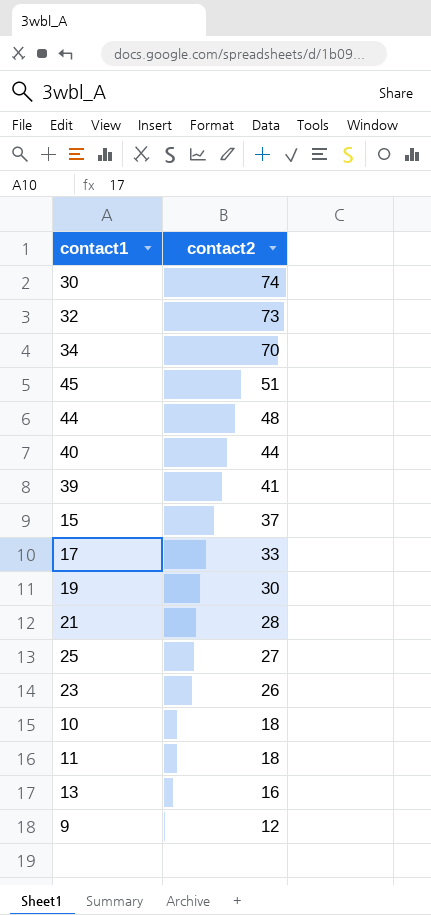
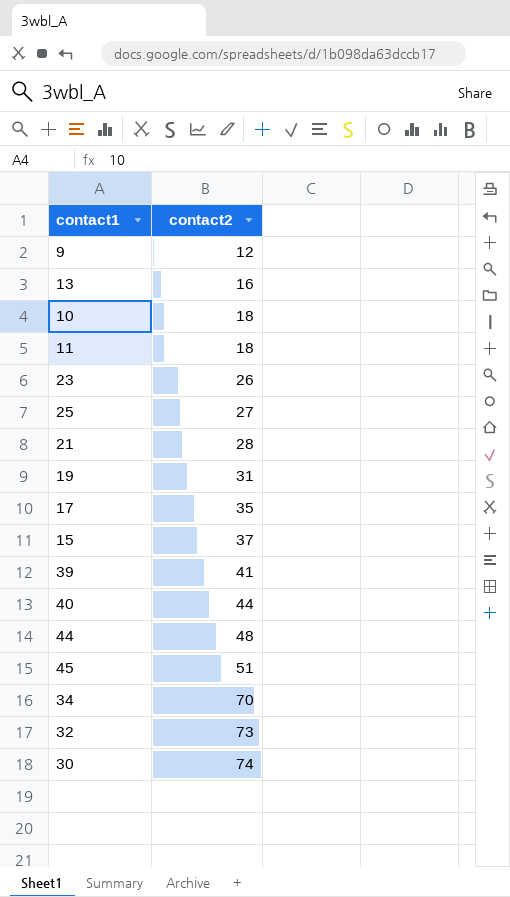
row order: contact2 descending -> contact2 ascending
19 | contact2: 30 -> 31
17 | contact2: 33 -> 35

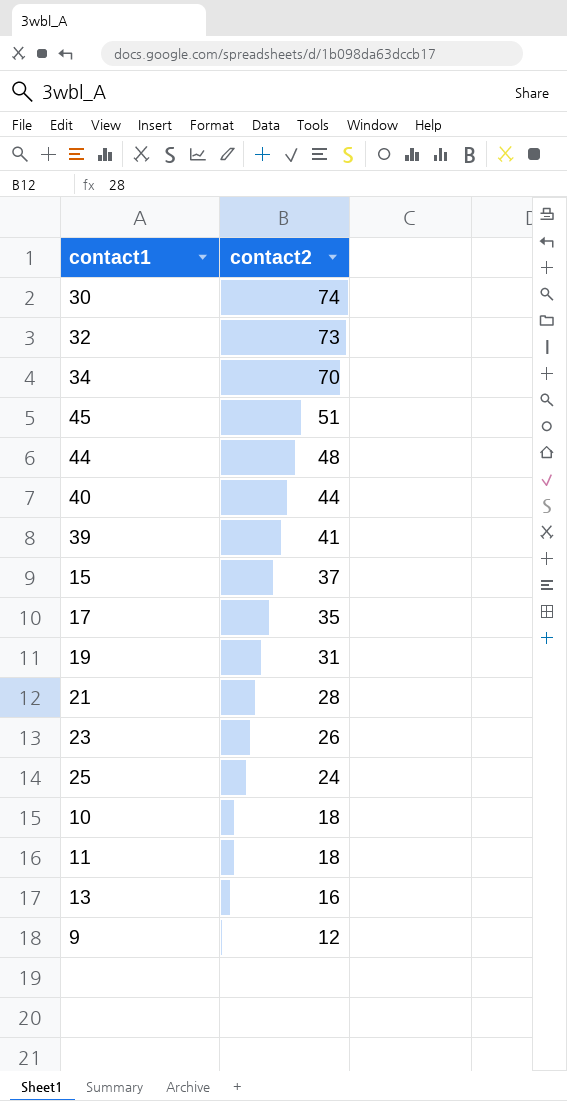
row order: contact2 ascending -> contact2 descending
25 | contact2: 27 -> 24

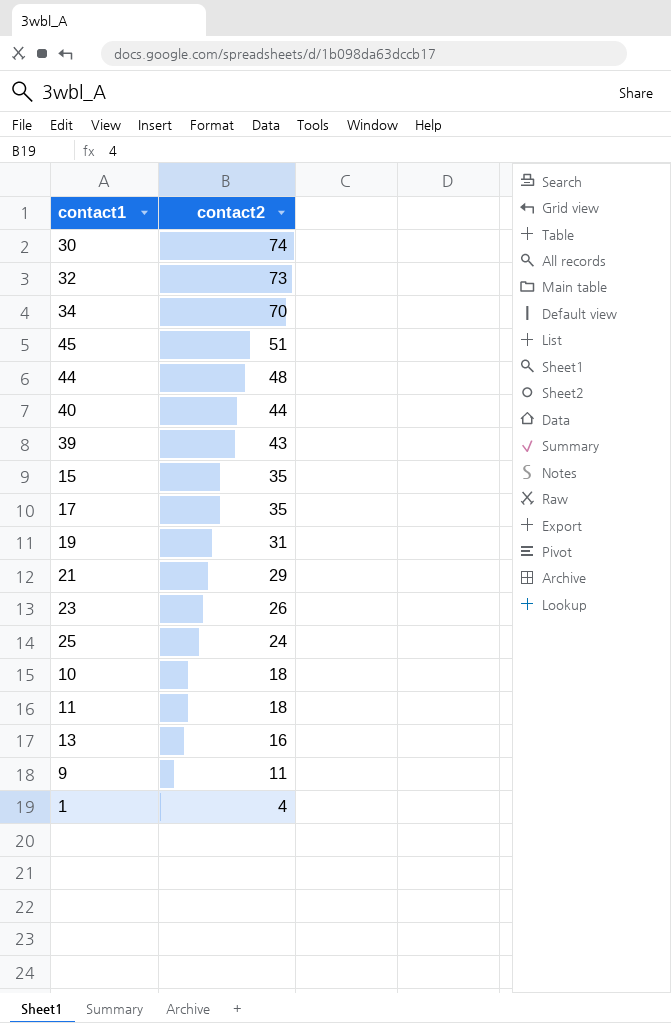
39 | contact2: 41 -> 43
15 | contact2: 37 -> 35
21 | contact2: 28 -> 29
9 | contact2: 12 -> 11
row 1: none -> 4

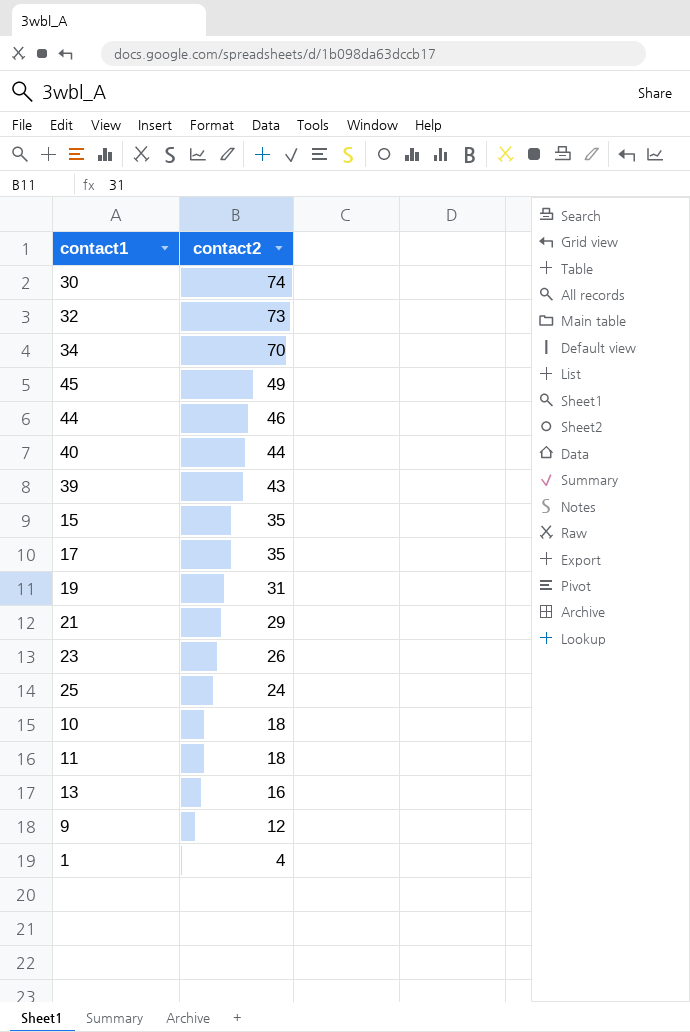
45 | contact2: 51 -> 49
44 | contact2: 48 -> 46
9 | contact2: 11 -> 12

